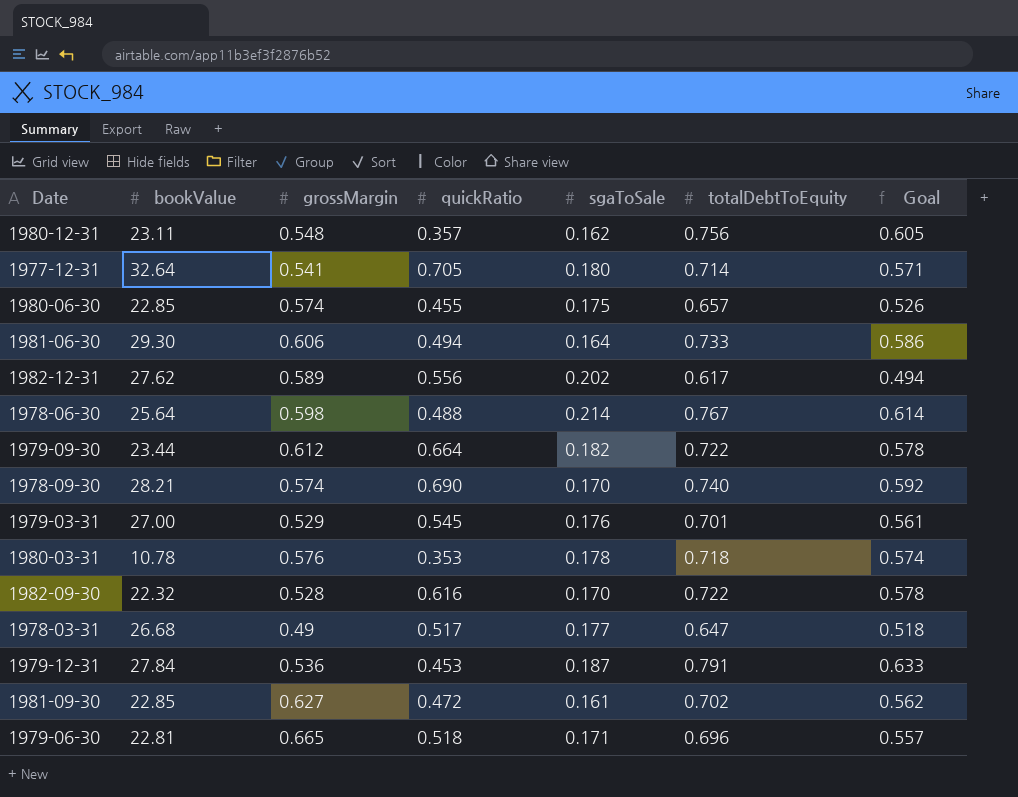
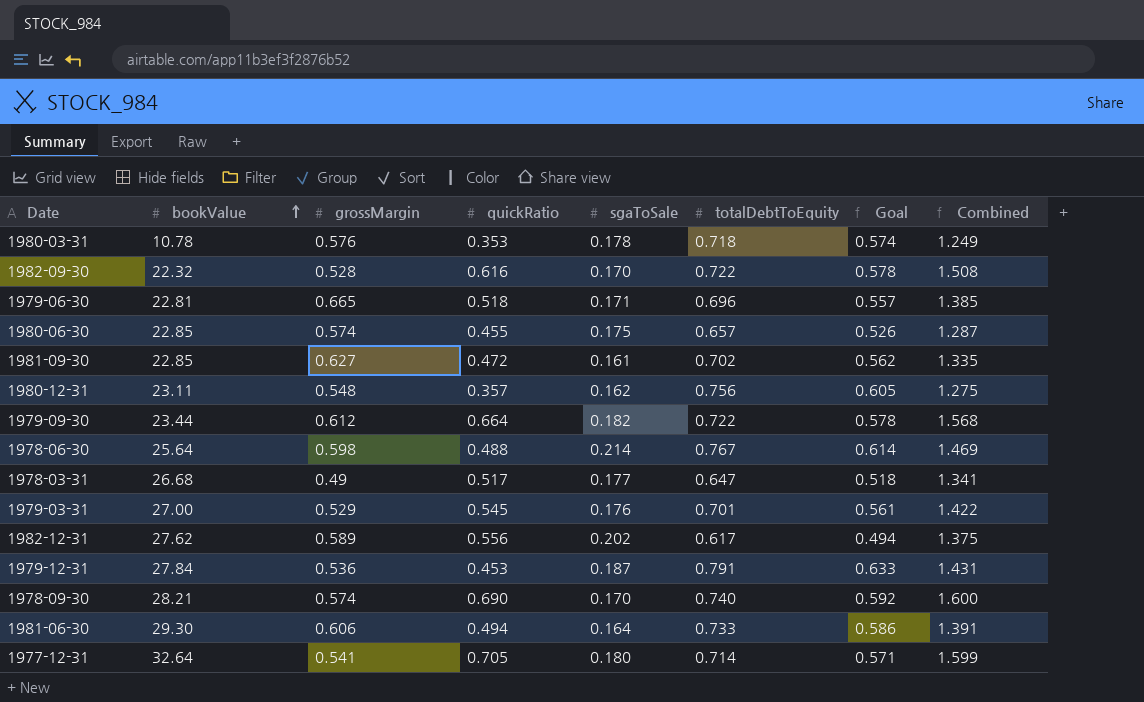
row order: none -> bookValue ascending
column Combined | formula: none -> [quickRatio] + [sgaToSale] + [totalDebtToEquity]

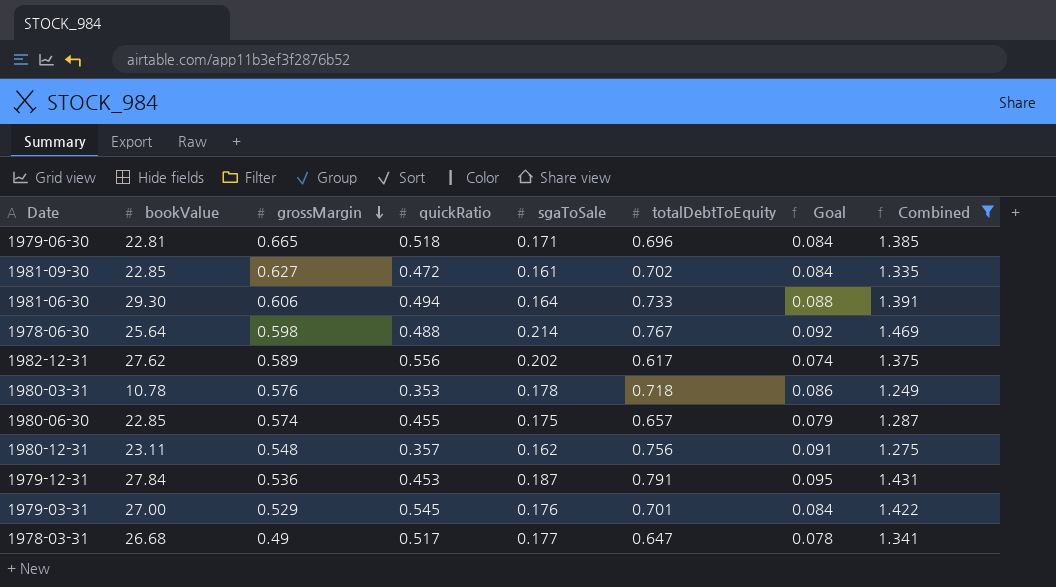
filter: none -> Combined <= 1.469
row order: bookValue ascending -> grossMargin descending
column Goal | formula: [totalDebtToEquity] * 0.8 -> [totalDebtToEquity] * 0.12

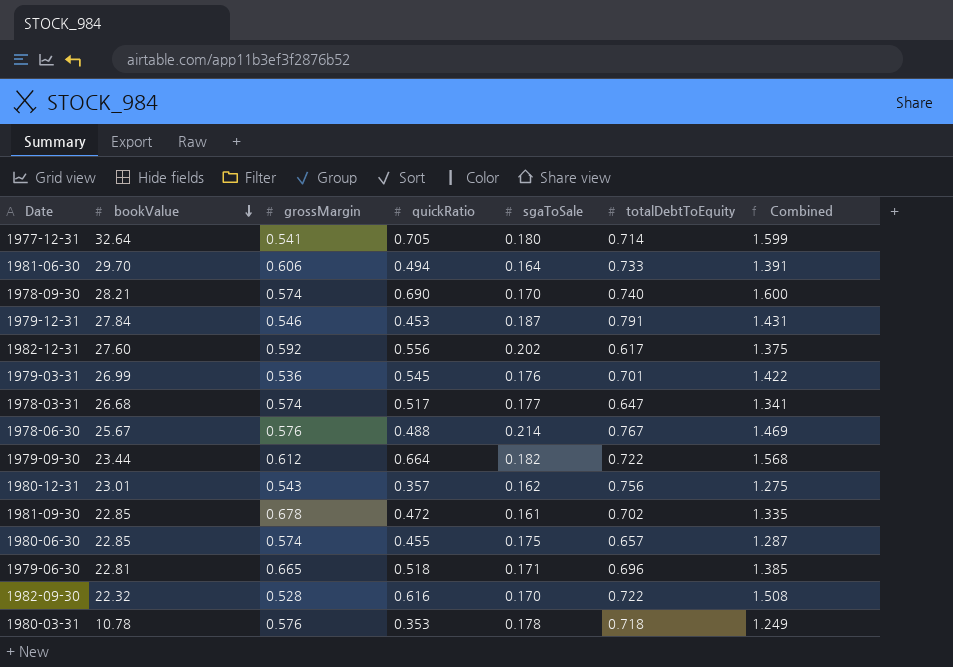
filter: Combined <= 1.469 -> none
row order: grossMargin descending -> bookValue descending
column Goal | formula: [totalDebtToEquity] * 0.12 -> none
1981-06-30 | bookValue: 29.30 -> 29.70
1979-12-31 | grossMargin: 0.536 -> 0.546
1982-12-31 | bookValue: 27.62 -> 27.60
1982-12-31 | grossMargin: 0.589 -> 0.592
1979-03-31 | bookValue: 27.00 -> 26.99
1979-03-31 | grossMargin: 0.529 -> 0.536
1978-03-31 | grossMargin: 0.49 -> 0.574
1978-06-30 | bookValue: 25.64 -> 25.67
1978-06-30 | grossMargin: 0.598 -> 0.576
1980-12-31 | bookValue: 23.11 -> 23.01
1980-12-31 | grossMargin: 0.548 -> 0.543
1981-09-30 | grossMargin: 0.627 -> 0.678

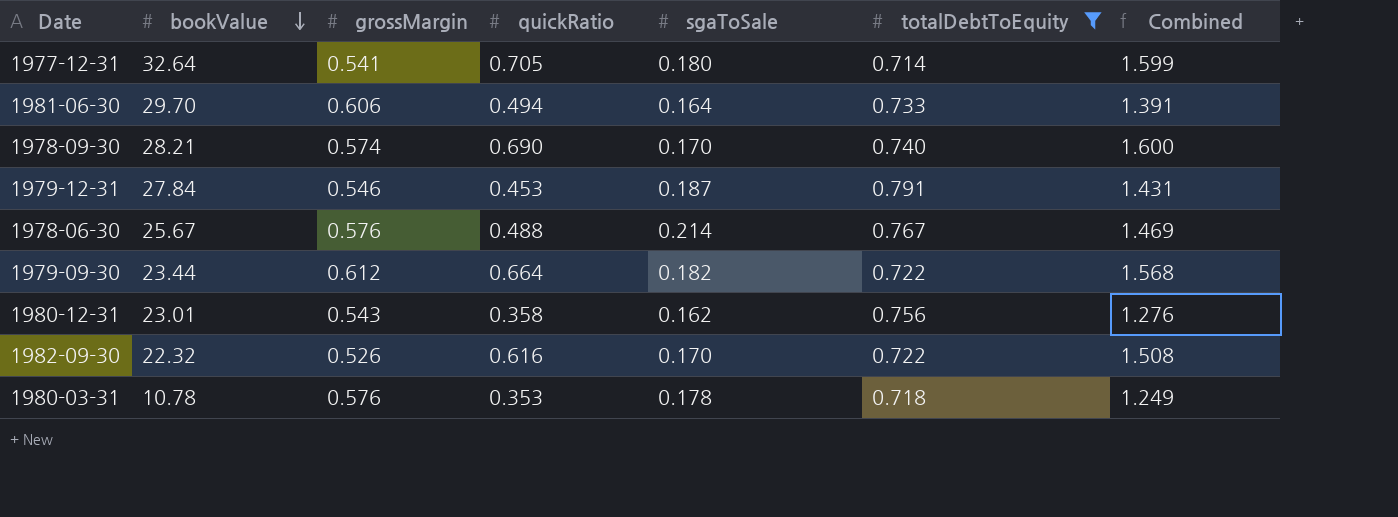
filter: none -> totalDebtToEquity >= 0.714
1980-12-31 | quickRatio: 0.357 -> 0.358
1980-12-31 | Combined: 1.275 -> 1.276
1982-09-30 | grossMargin: 0.528 -> 0.526

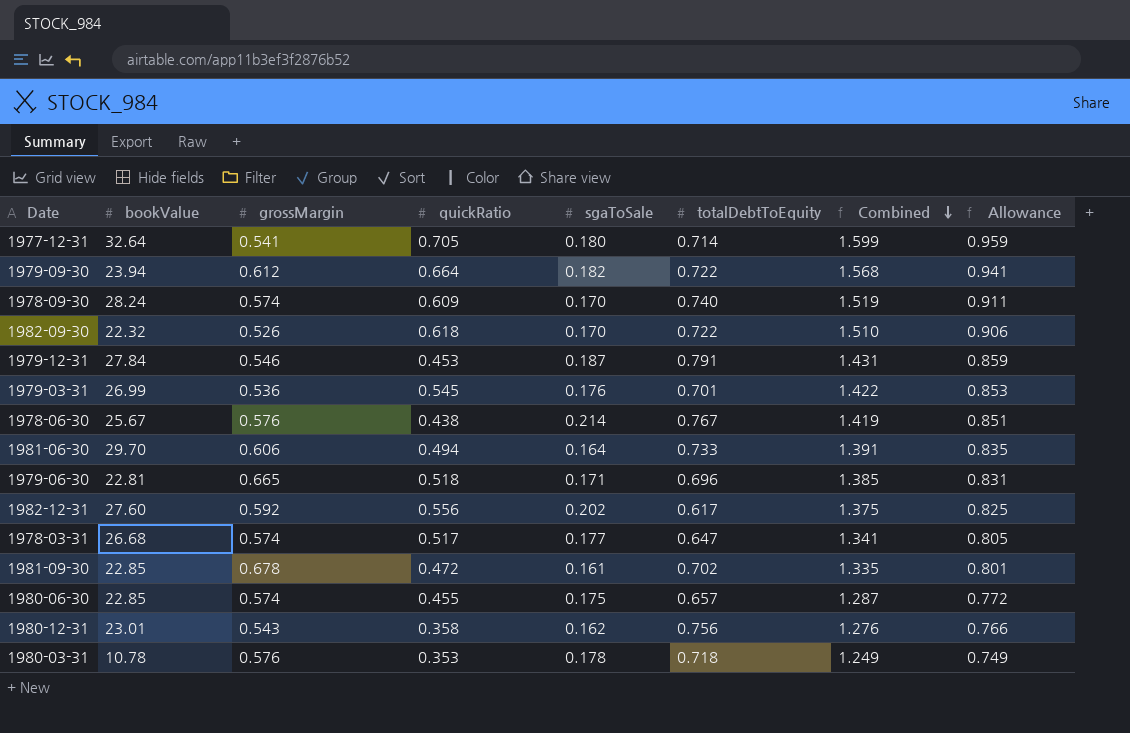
filter: totalDebtToEquity >= 0.714 -> none
row order: bookValue descending -> Combined descending
column Allowance | formula: none -> [Combined] * 0.6
1979-09-30 | bookValue: 23.44 -> 23.94
1978-09-30 | bookValue: 28.21 -> 28.24
1978-09-30 | quickRatio: 0.690 -> 0.609
1978-09-30 | Combined: 1.600 -> 1.519
1982-09-30 | quickRatio: 0.616 -> 0.618
1982-09-30 | Combined: 1.508 -> 1.510
1978-06-30 | quickRatio: 0.488 -> 0.438
1978-06-30 | Combined: 1.469 -> 1.419

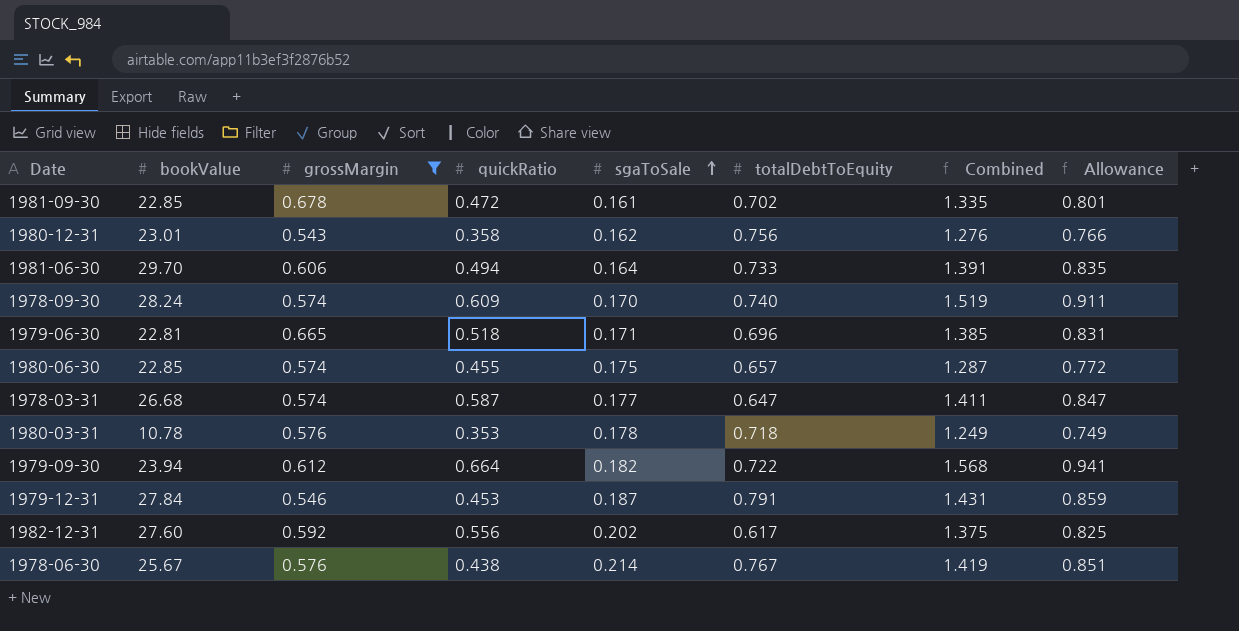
filter: none -> grossMargin >= 0.543
row order: Combined descending -> sgaToSale ascending
1978-03-31 | quickRatio: 0.517 -> 0.587
1978-03-31 | Combined: 1.341 -> 1.411
1978-03-31 | Allowance: 0.805 -> 0.847

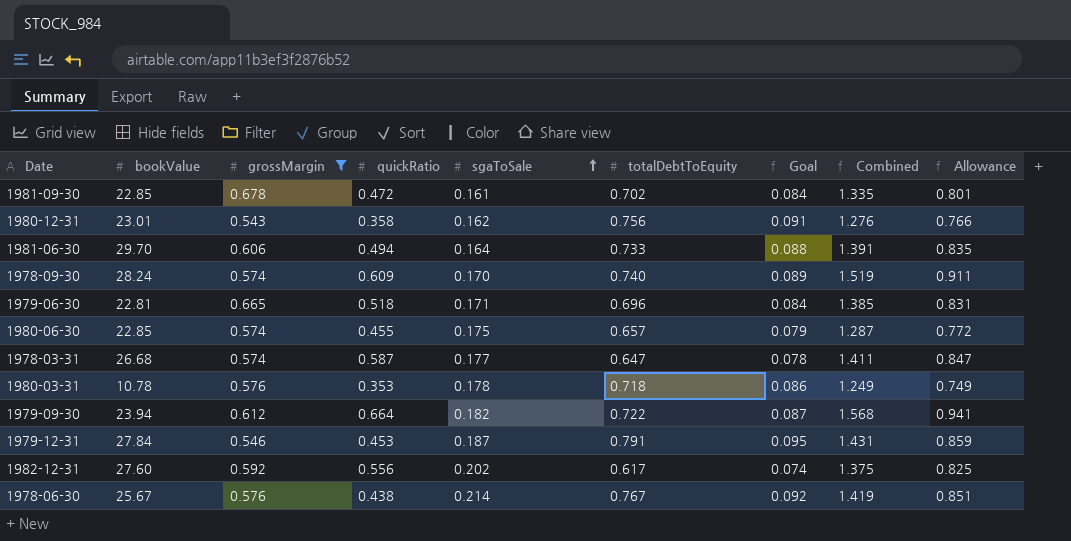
column Goal | formula: none -> [totalDebtToEquity] * 0.12

